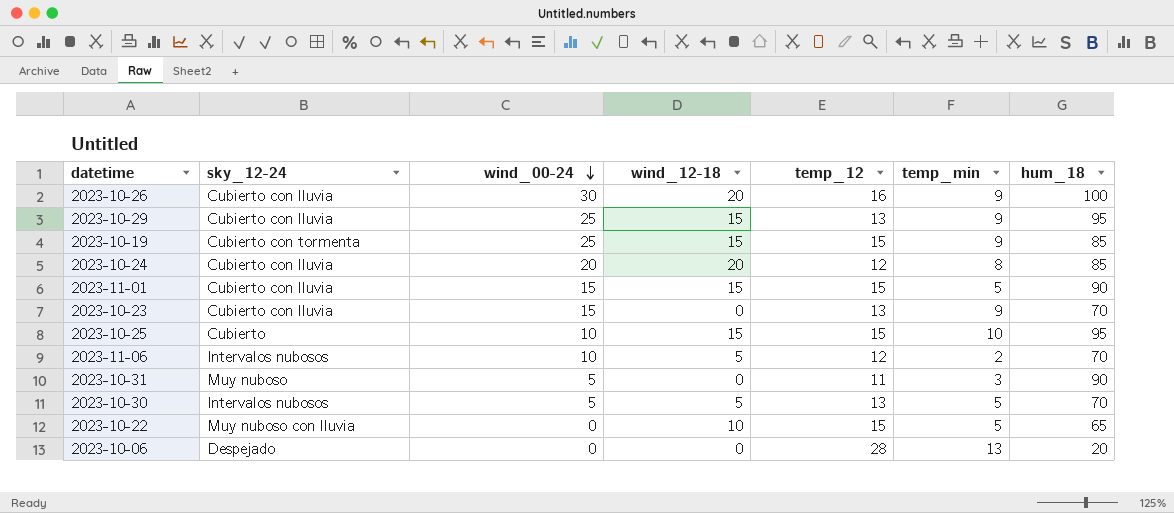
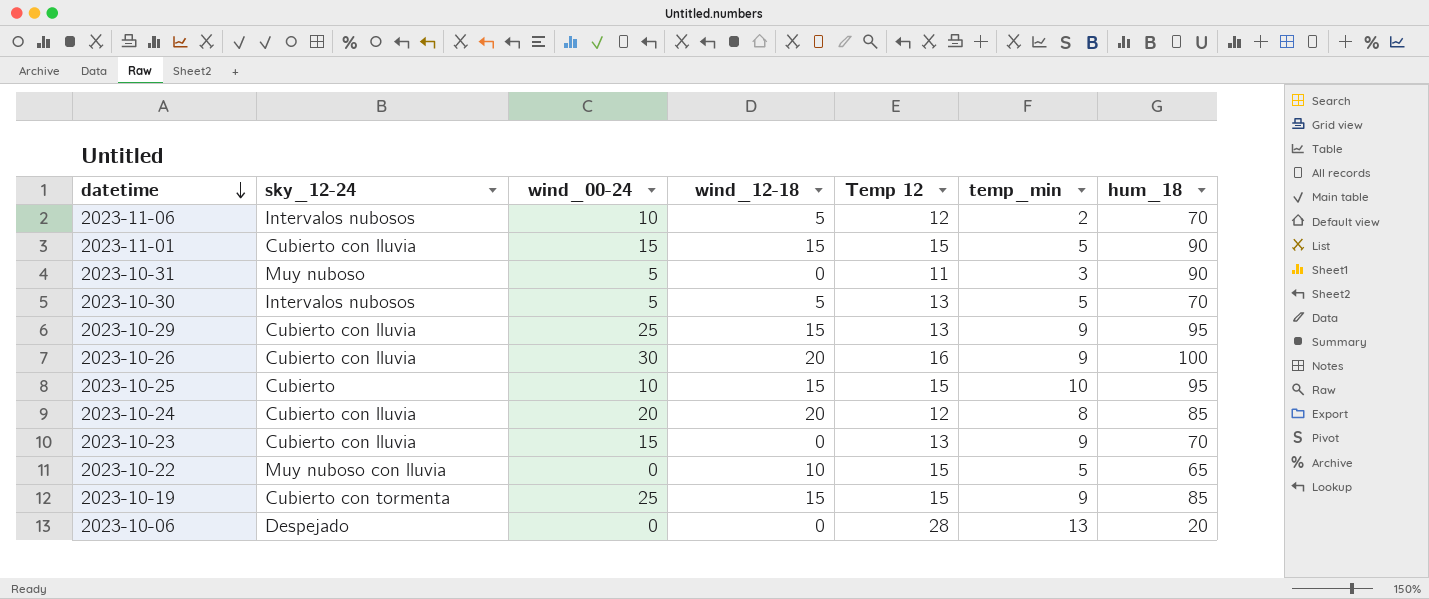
row order: wind_00-24 descending -> datetime descending
column name: temp_12 -> Temp 12

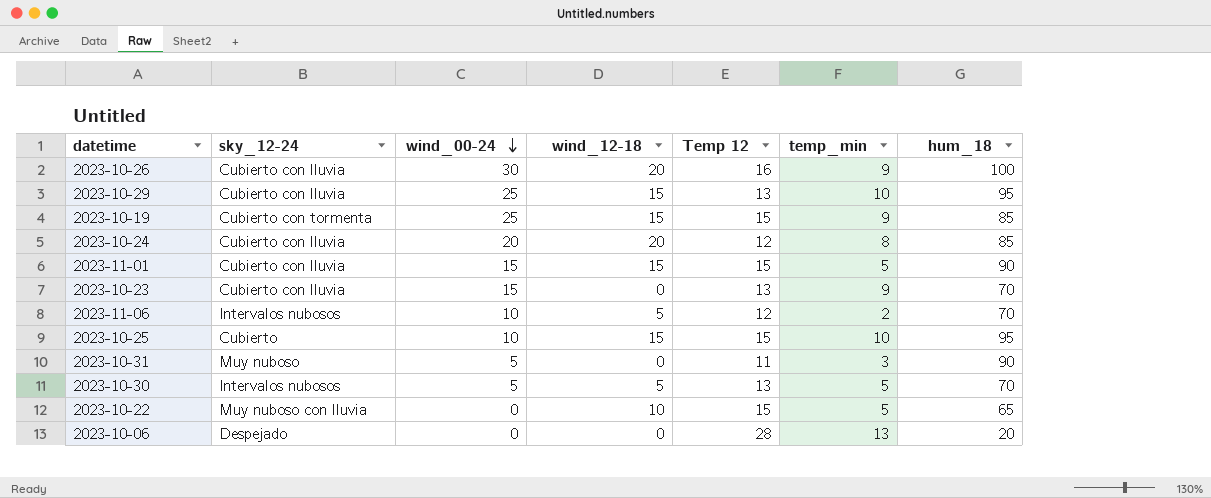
row order: datetime descending -> wind_00-24 descending
2023-10-29 | temp_min: 9 -> 10

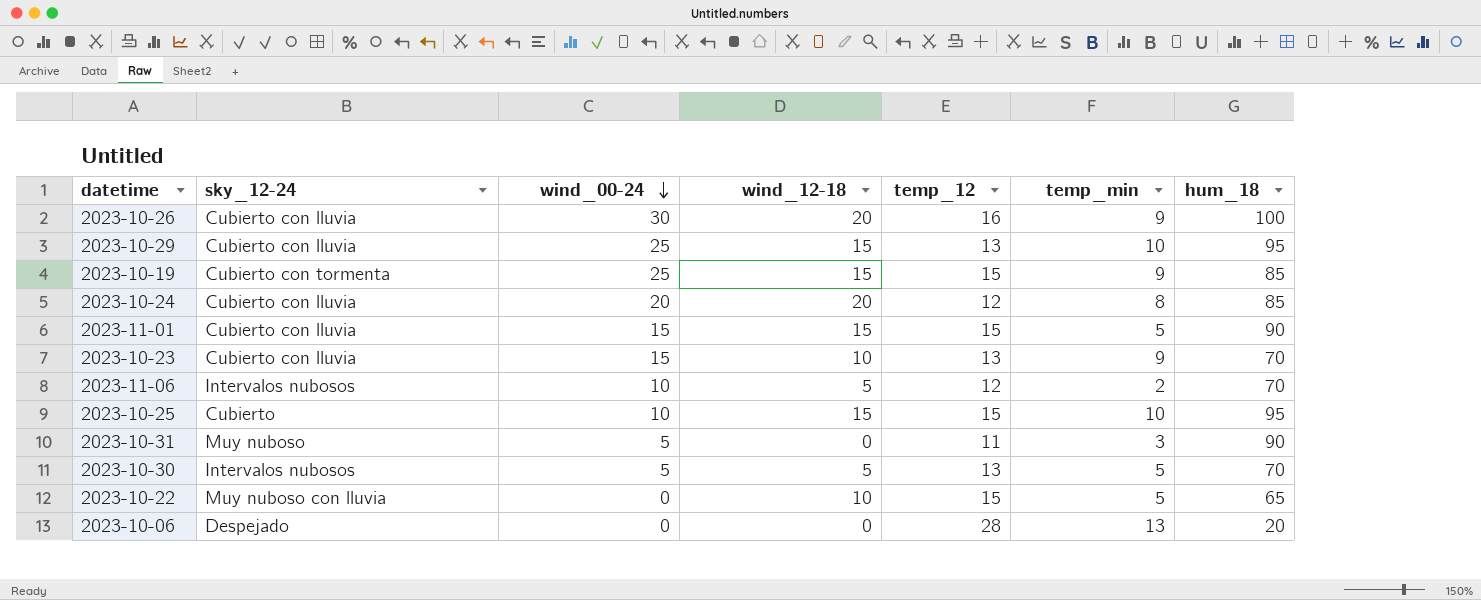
column name: Temp 12 -> temp_12
2023-10-23 | wind_12-18: 0 -> 10

